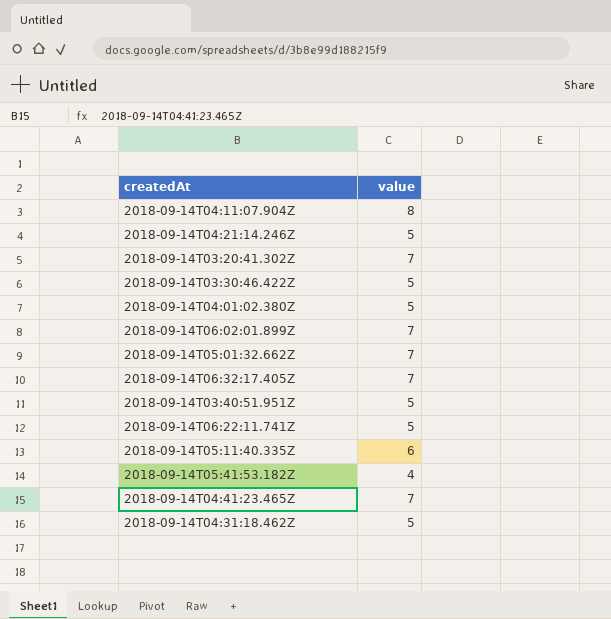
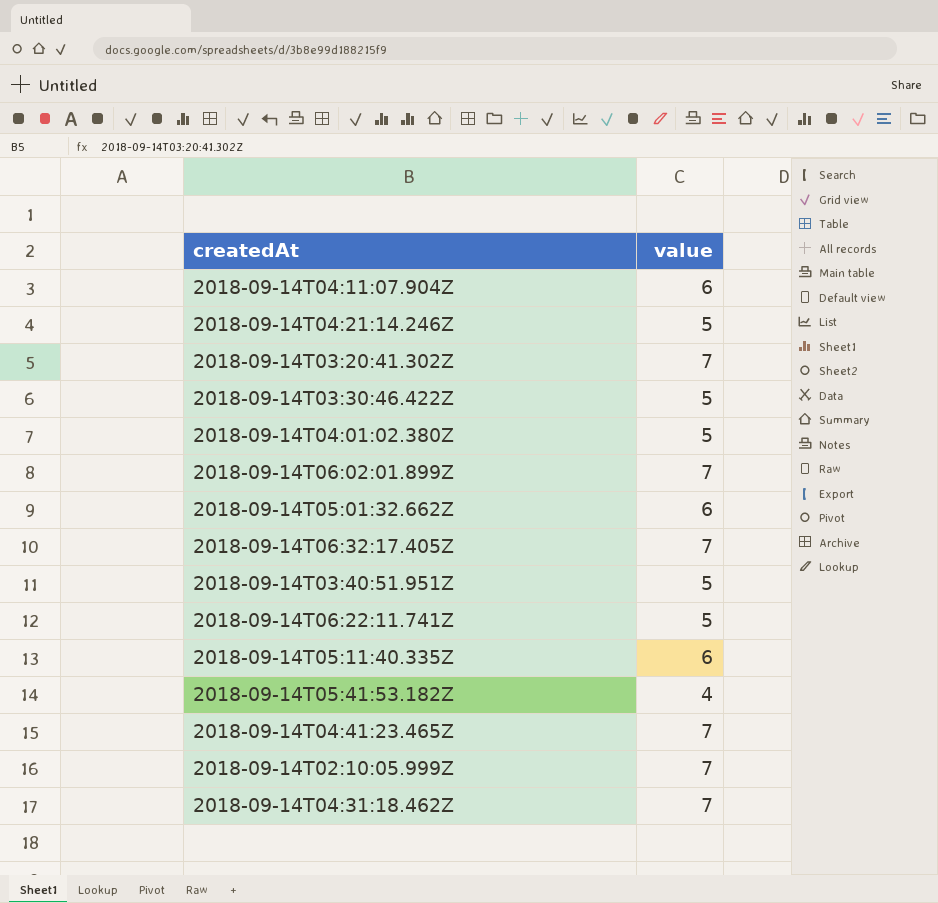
2018-09-14T04:11:07.904Z | value: 8 -> 6
2018-09-14T05:01:32.662Z | value: 7 -> 6
row 2018-09-14T02:10:05.999Z: none -> 7
2018-09-14T04:31:18.462Z | value: 5 -> 7

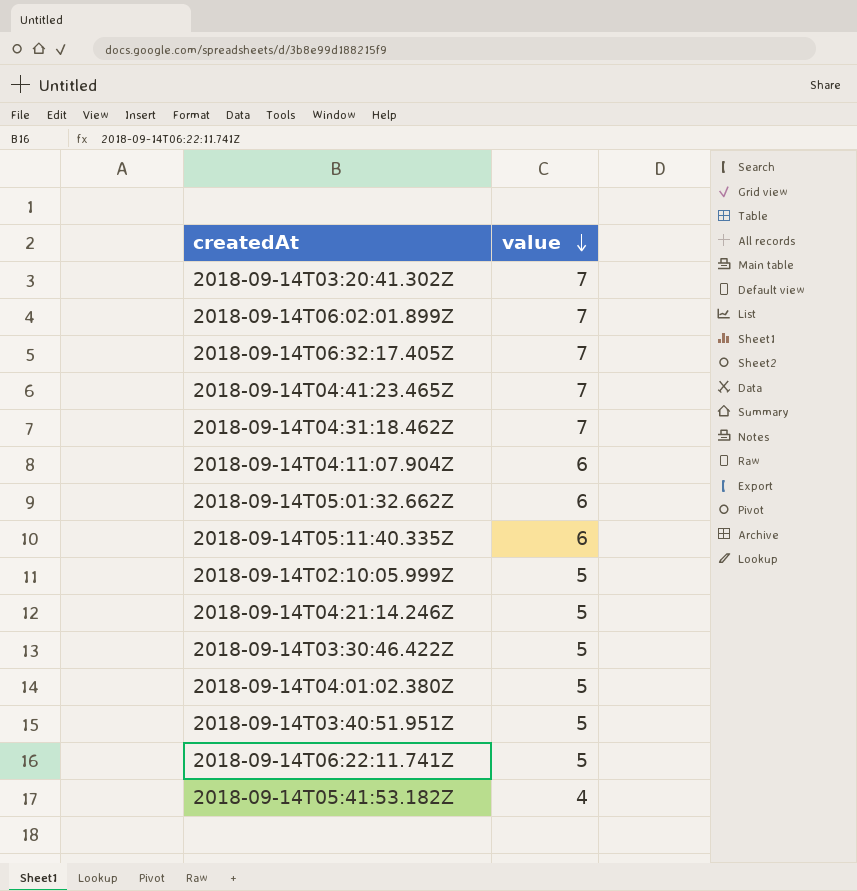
row order: none -> value descending
2018-09-14T02:10:05.999Z | value: 7 -> 5

